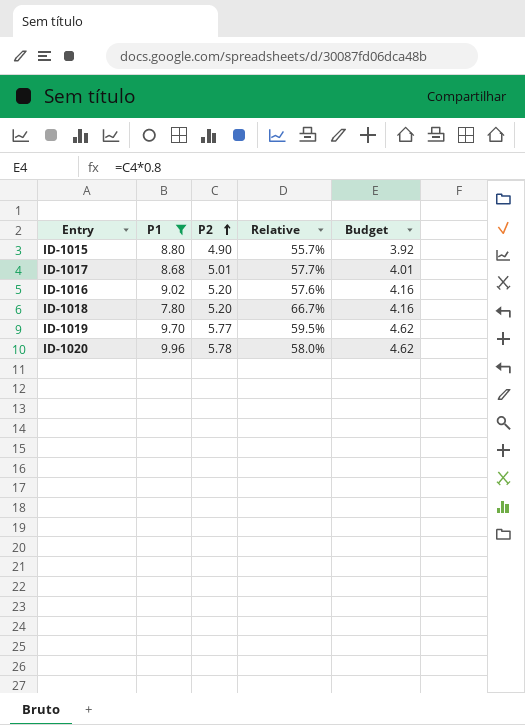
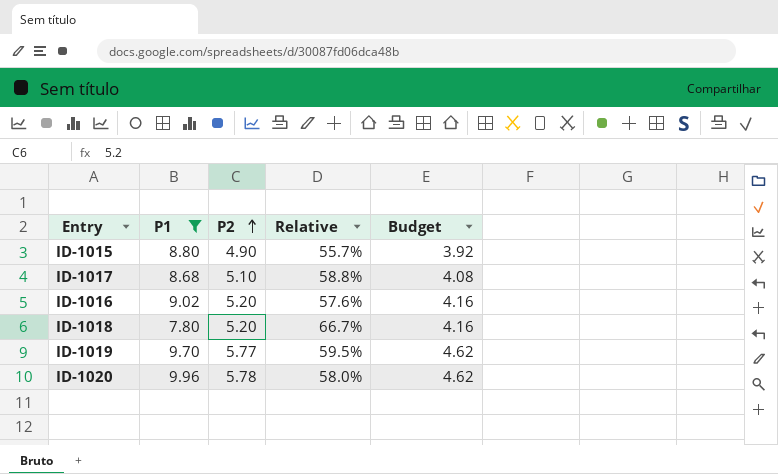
ID-1017 | P2: 5.01 -> 5.10
ID-1017 | Relative: 57.7% -> 58.8%
ID-1017 | Budget: 4.01 -> 4.08

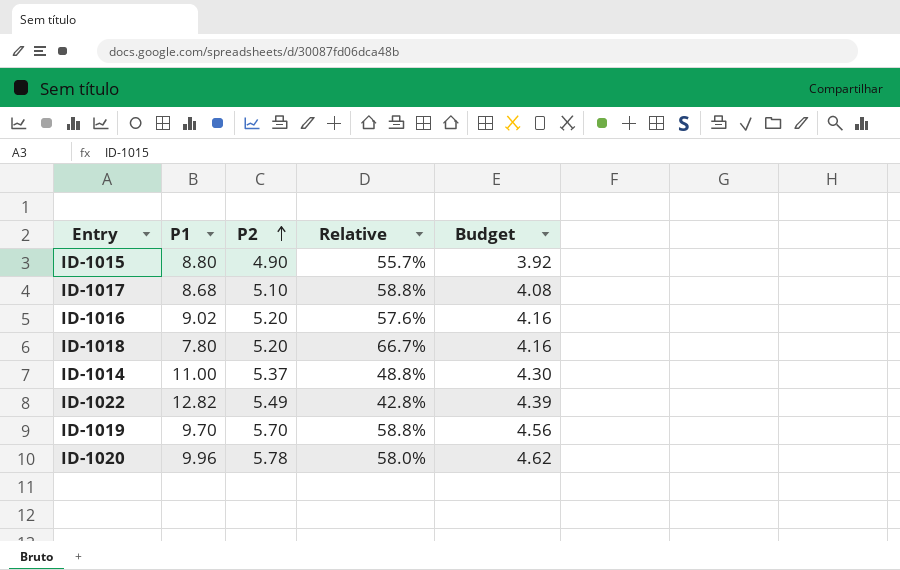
filter: P1 <= 9.96 -> none
ID-1019 | P2: 5.77 -> 5.70
ID-1019 | Relative: 59.5% -> 58.8%
ID-1019 | Budget: 4.62 -> 4.56

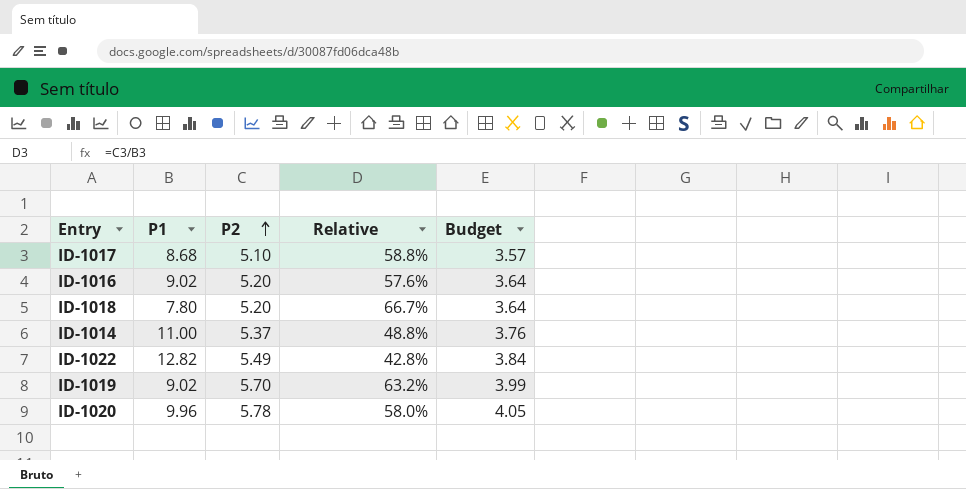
column Budget | formula: [P2] * 0.8 -> [P2] * 0.7
row ID-1015: 8.80 | 4.90 | 55.7% | 3.92 -> none
ID-1019 | P1: 9.70 -> 9.02
ID-1019 | Relative: 58.8% -> 63.2%

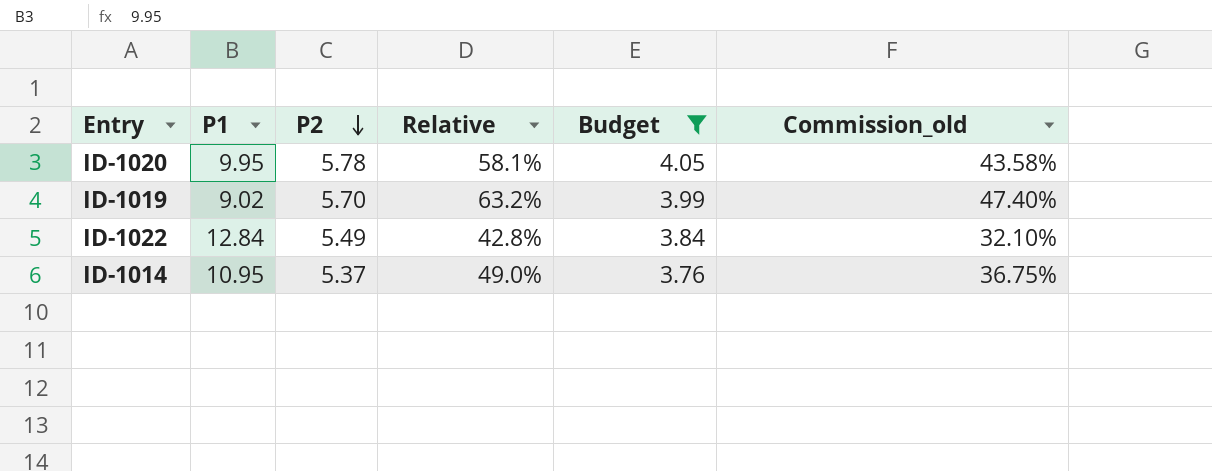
filter: none -> Budget >= 3.76
row order: P2 ascending -> P2 descending
column Commission_old | formula: none -> [Relative] * 0.75
ID-1020 | P1: 9.96 -> 9.95
ID-1020 | Relative: 58.0% -> 58.1%
ID-1022 | P1: 12.82 -> 12.84
ID-1014 | P1: 11.00 -> 10.95
ID-1014 | Relative: 48.8% -> 49.0%

